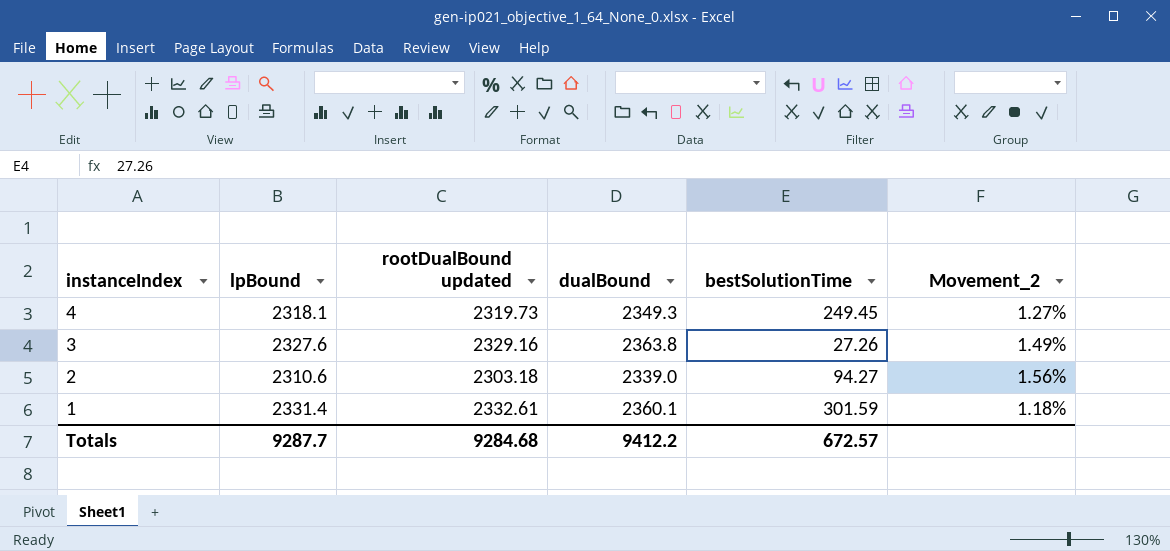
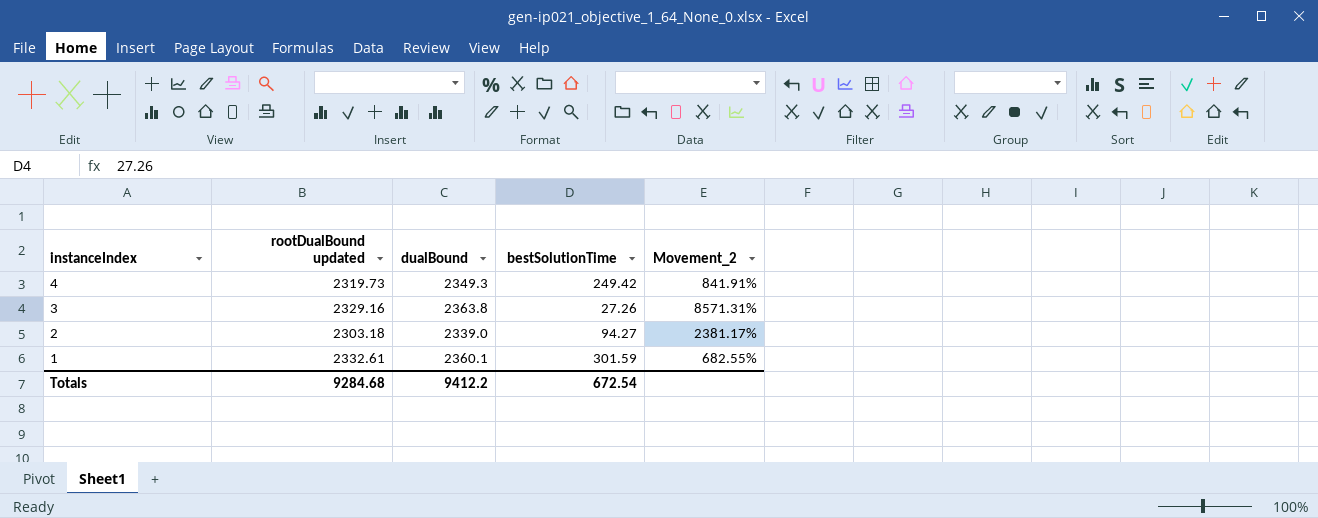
column lpBound | position: 2 -> none
column Movement_2 | formula: ([dualBound] - [rootDualBound updated]) / [rootDualBound updated] -> ([dualBound] - [bestSolutionTime]) / [bestSolutionTime]
4 | bestSolutionTime: 249.45 -> 249.42
Totals | bestSolutionTime: 672.57 -> 672.54

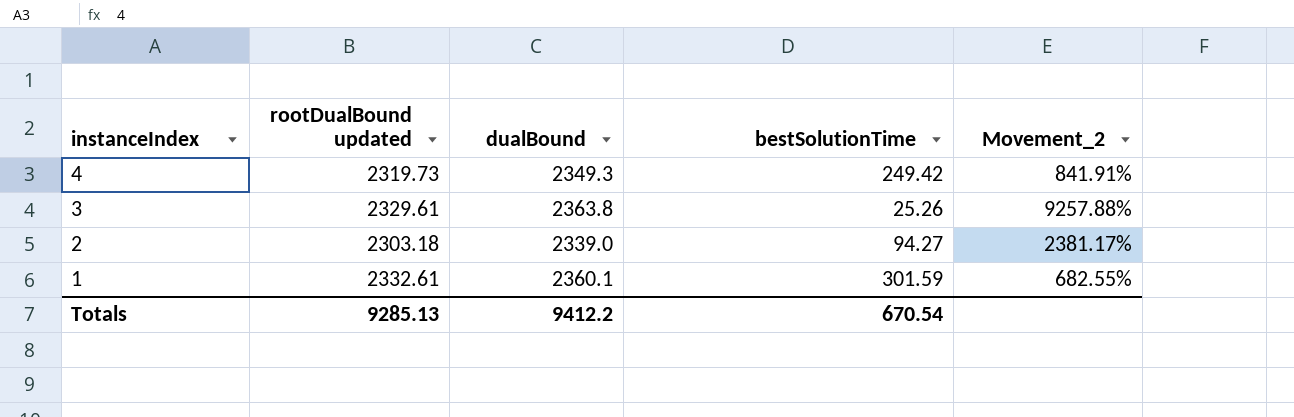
3 | rootDualBound updated: 2329.16 -> 2329.61
3 | bestSolutionTime: 27.26 -> 25.26
3 | Movement_2: 8571.31% -> 9257.88%
Totals | rootDualBound updated: 9284.68 -> 9285.13
Totals | bestSolutionTime: 672.54 -> 670.54

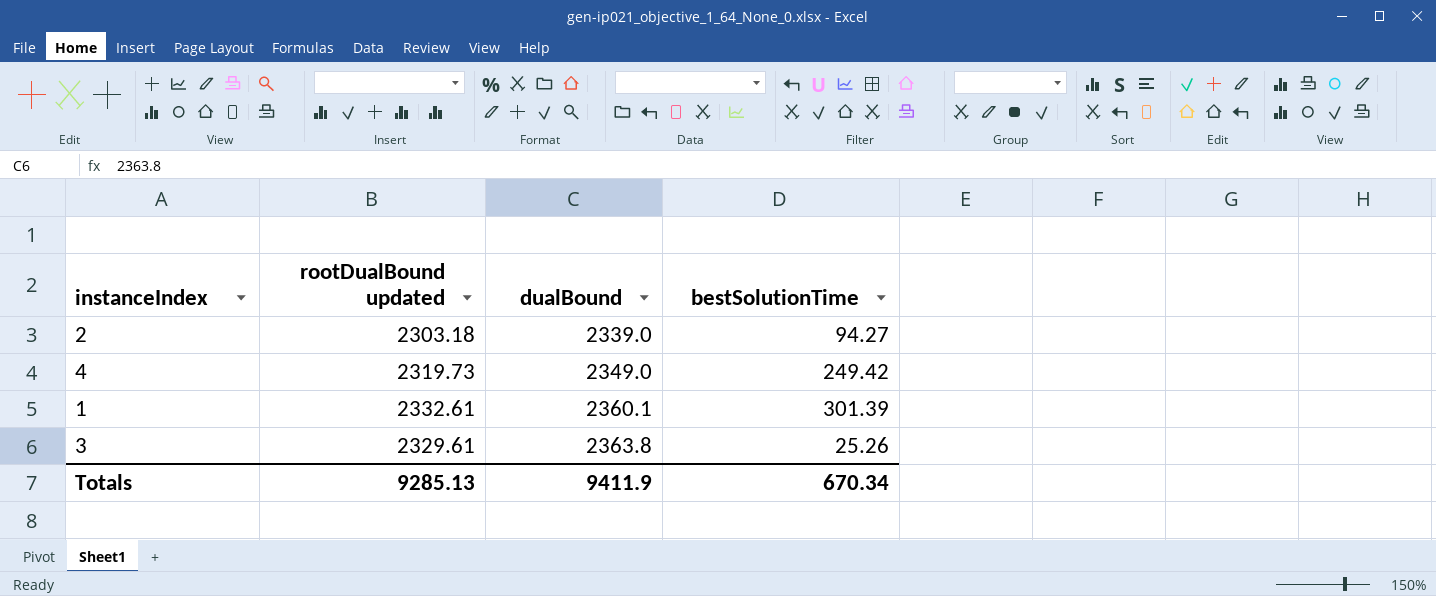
row order: instanceIndex descending -> dualBound ascending
column Movement_2 | formula: ([dualBound] - [bestSolutionTime]) / [bestSolutionTime] -> none
4 | dualBound: 2349.3 -> 2349.0
1 | bestSolutionTime: 301.59 -> 301.39
Totals | dualBound: 9412.2 -> 9411.9
Totals | bestSolutionTime: 670.54 -> 670.34

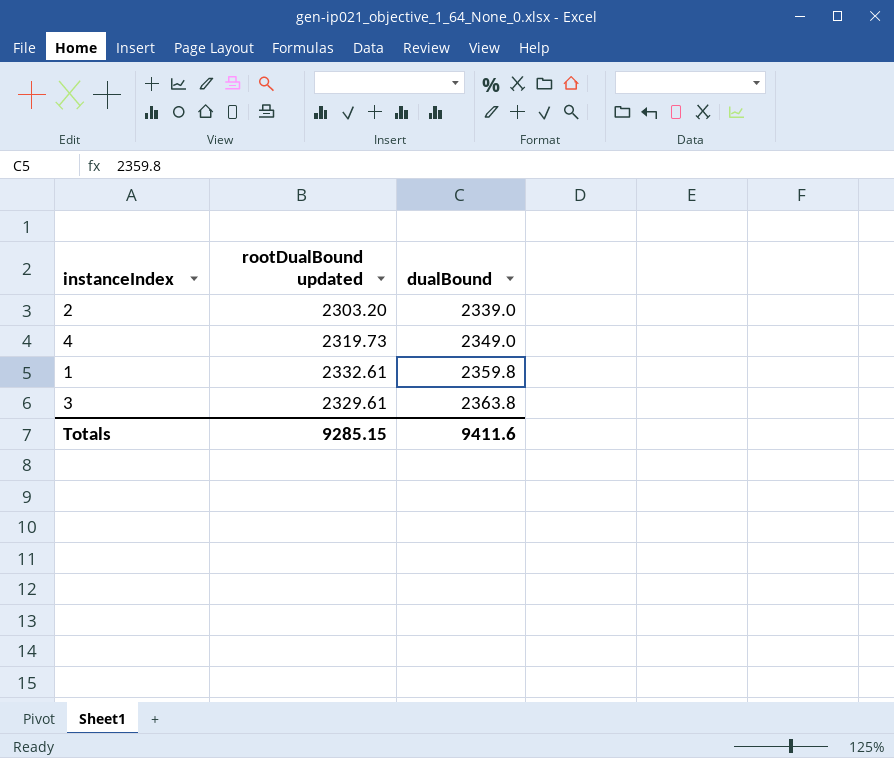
column bestSolutionTime | position: 4 -> none
2 | rootDualBound updated: 2303.18 -> 2303.20
1 | dualBound: 2360.1 -> 2359.8
Totals | rootDualBound updated: 9285.13 -> 9285.15
Totals | dualBound: 9411.9 -> 9411.6

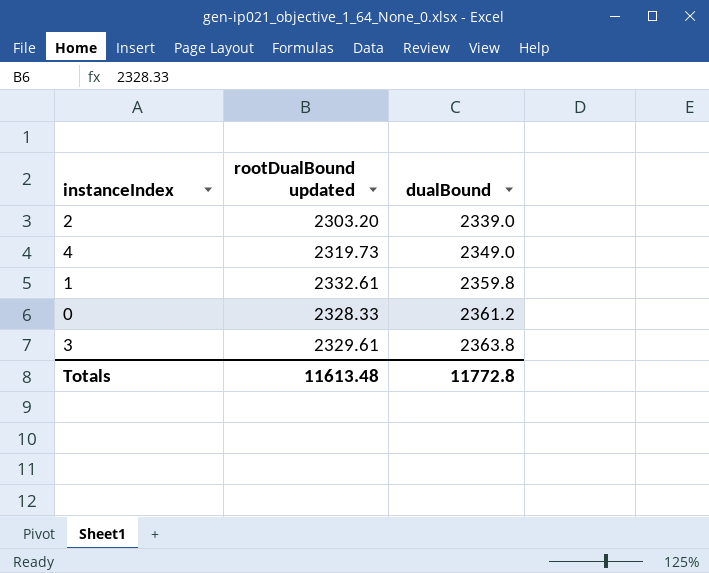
row 0: none -> 2328.33 | 2361.2
Totals | rootDualBound updated: 9285.15 -> 11613.48
Totals | dualBound: 9411.6 -> 11772.8

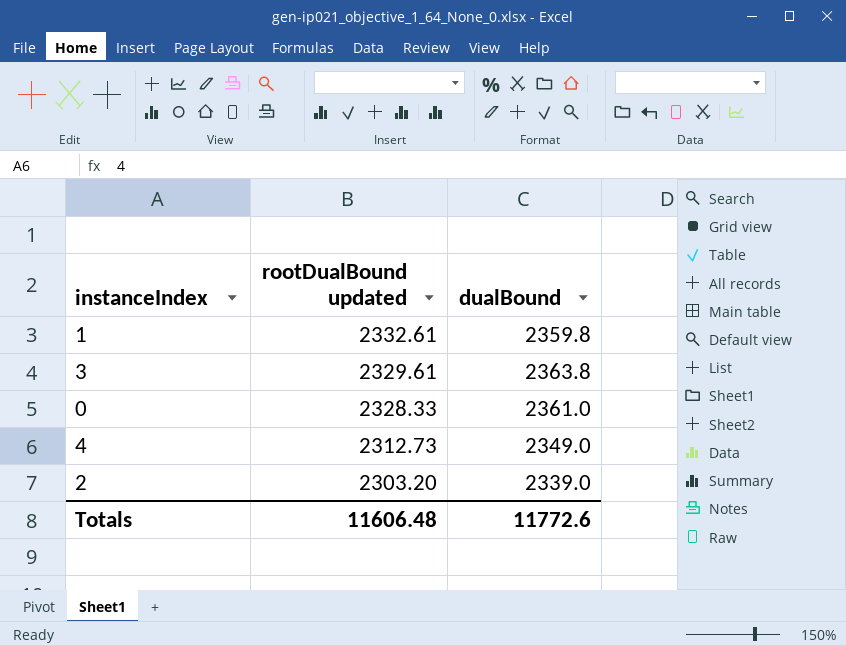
row order: dualBound ascending -> rootDualBound updated descending
0 | dualBound: 2361.2 -> 2361.0
4 | rootDualBound updated: 2319.73 -> 2312.73
Totals | rootDualBound updated: 11613.48 -> 11606.48
Totals | dualBound: 11772.8 -> 11772.6

